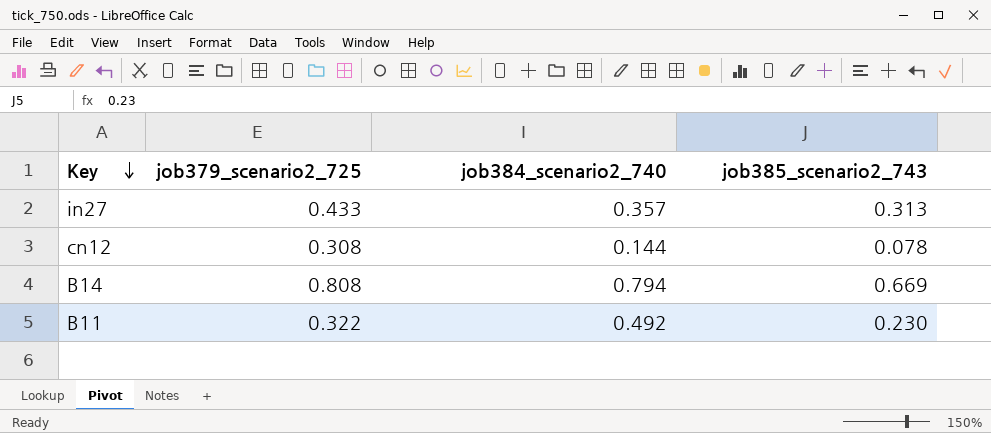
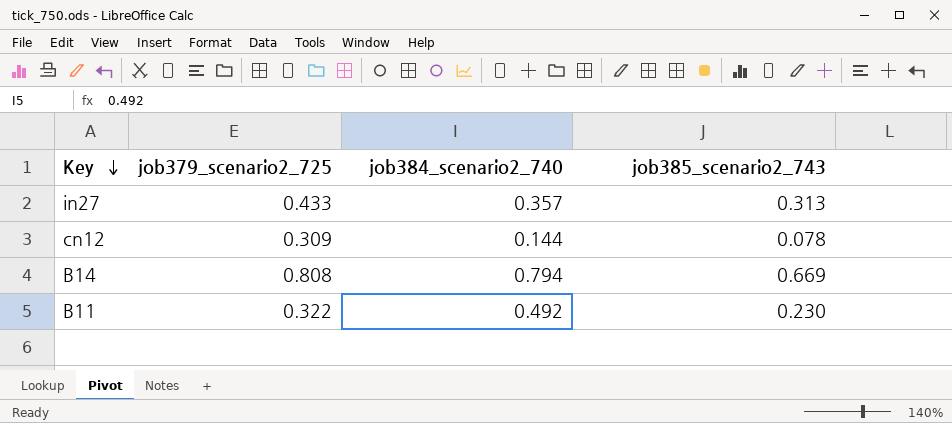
cn12 | job379_scenario2_725: 0.308 -> 0.309

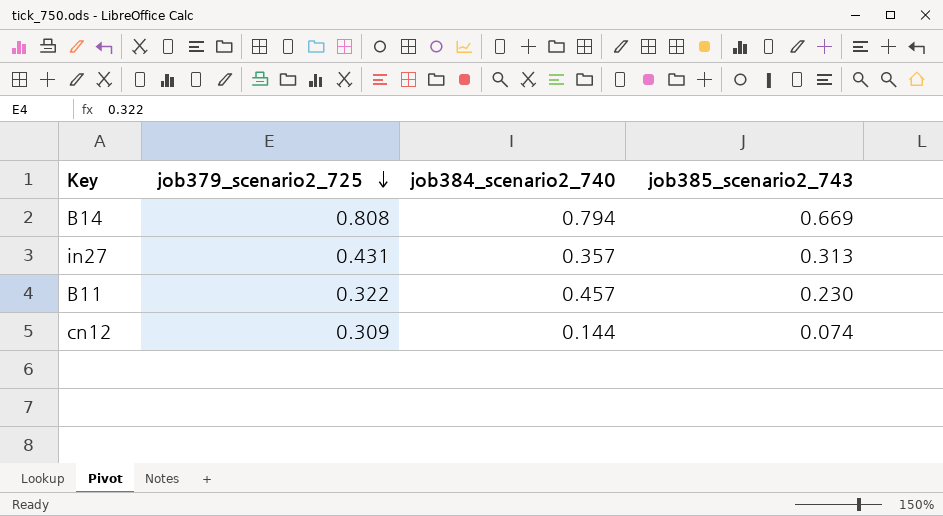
row order: Key descending -> job379_scenario2_725 descending
in27 | job379_scenario2_725: 0.433 -> 0.431
B11 | job384_scenario2_740: 0.492 -> 0.457
cn12 | job385_scenario2_743: 0.078 -> 0.074

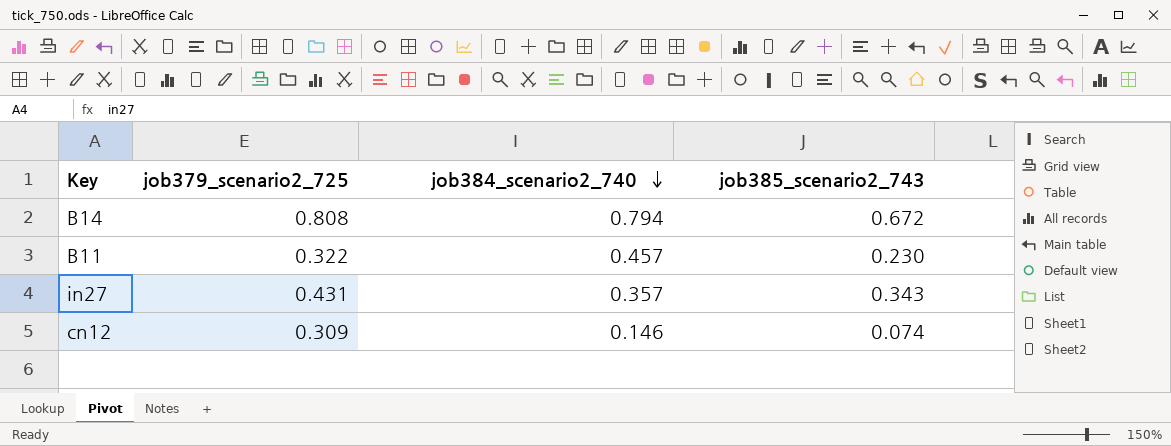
row order: job379_scenario2_725 descending -> job384_scenario2_740 descending
B14 | job385_scenario2_743: 0.669 -> 0.672
in27 | job385_scenario2_743: 0.313 -> 0.343
cn12 | job384_scenario2_740: 0.144 -> 0.146

